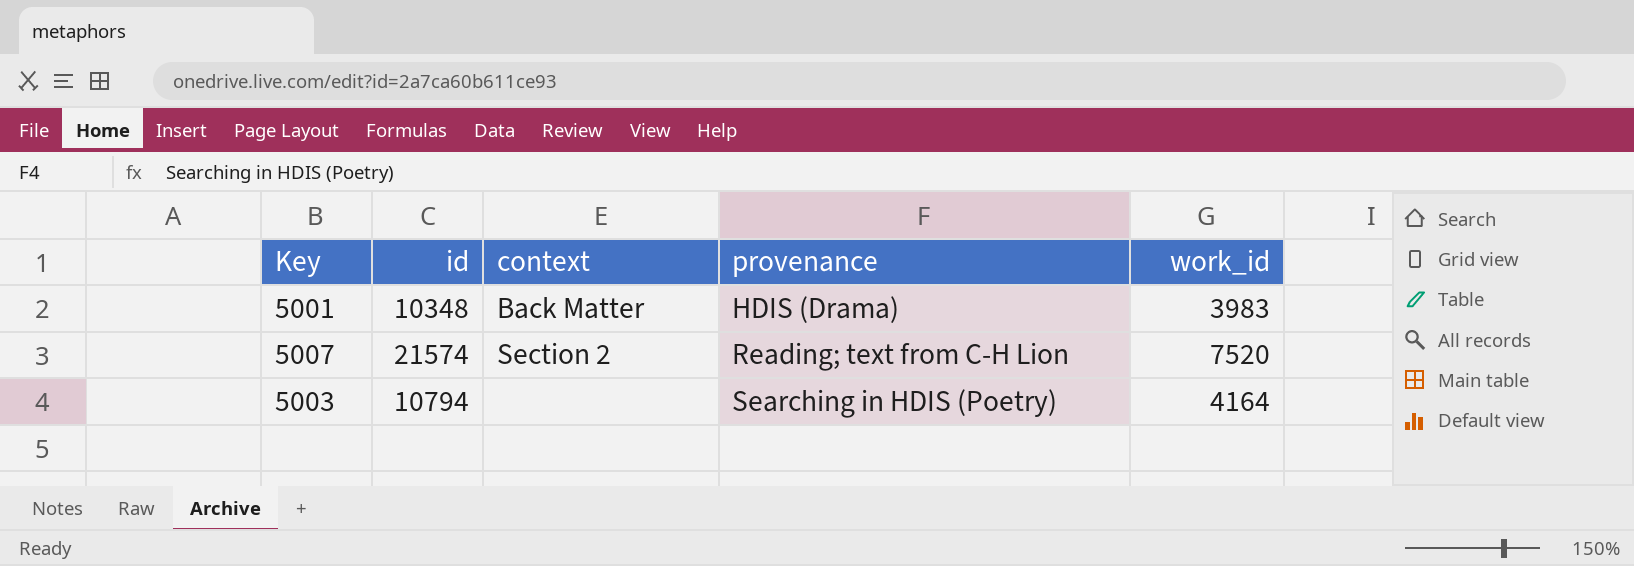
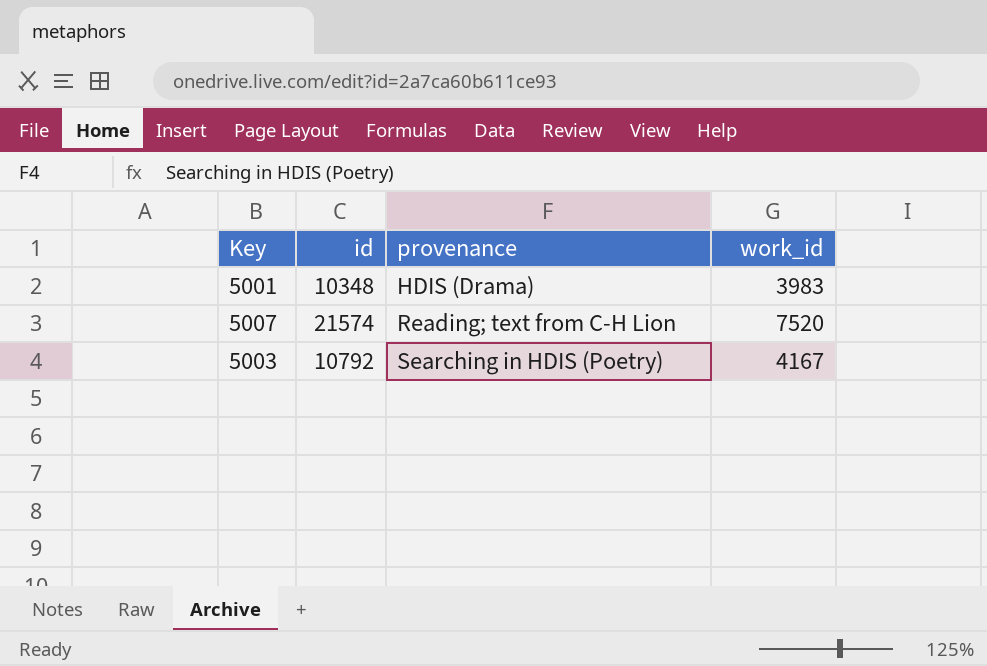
column context | position: 3 -> none
5003 | id: 10794 -> 10792
5003 | work_id: 4164 -> 4167

